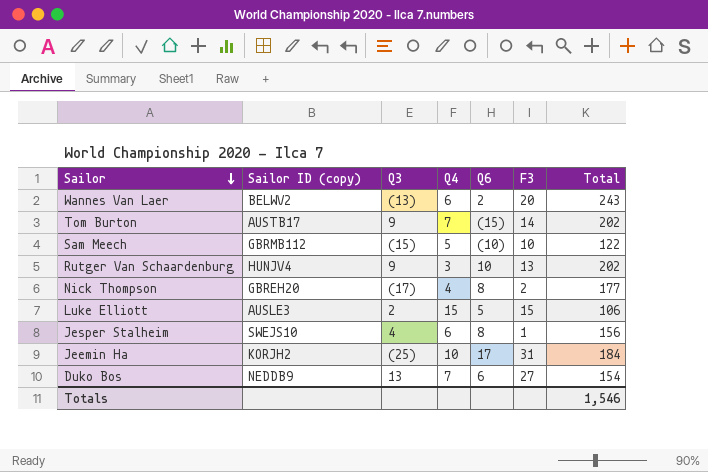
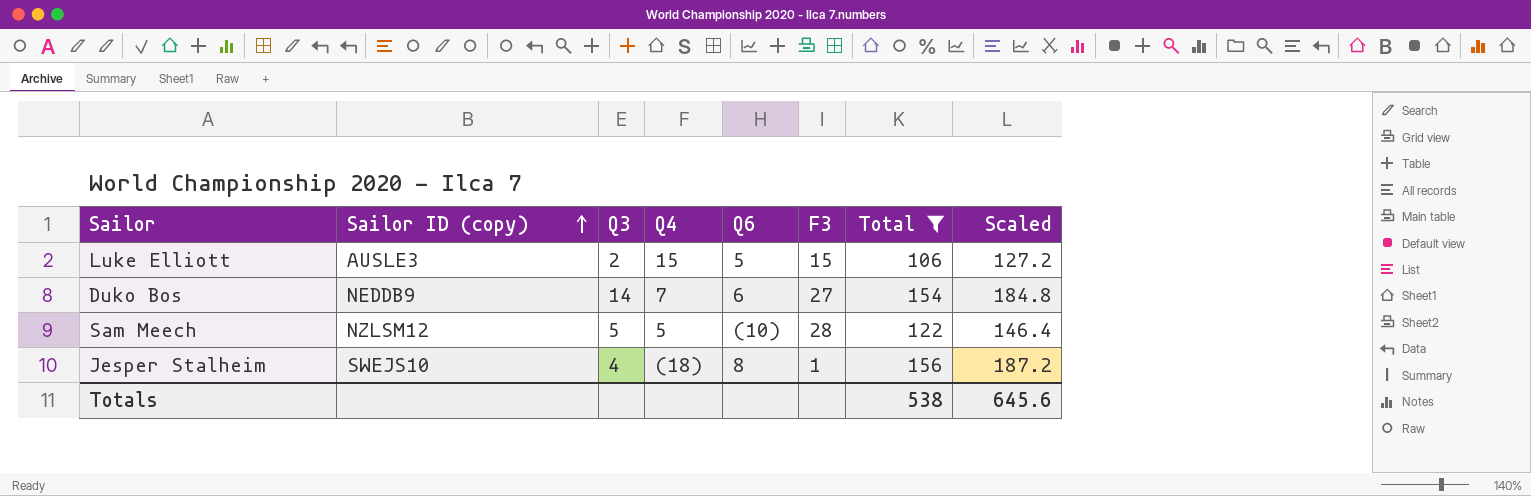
filter: none -> Total <= 156
row order: Sailor descending -> Sailor ID (copy) ascending
column Scaled | formula: none -> [Total] * 1.2
Duko Bos | Q3: 13 -> 14
Sam Meech | Sailor ID (copy): GBRMB112 -> NZLSM12
Sam Meech | Q3: (15) -> 5
Sam Meech | F3: 10 -> 28
Jesper Stalheim | Q4: 6 -> (18)
Totals | Total: 1,546 -> 538

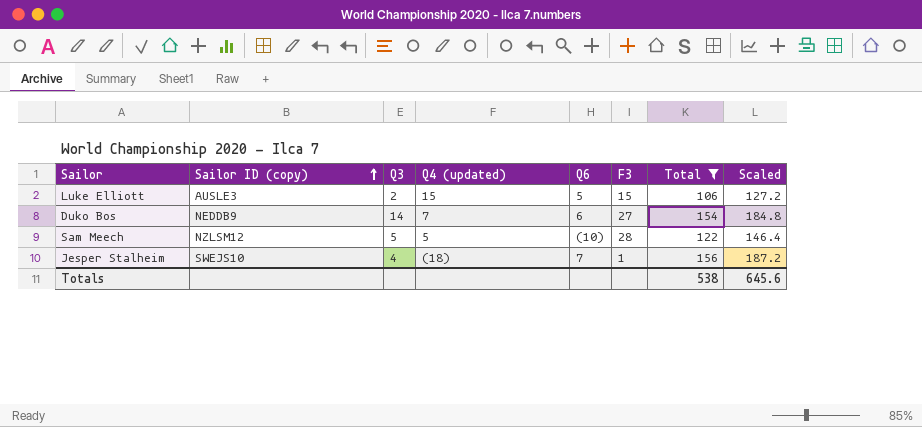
column name: Q4 -> Q4 (updated)
Jesper Stalheim | Q6: 8 -> 7

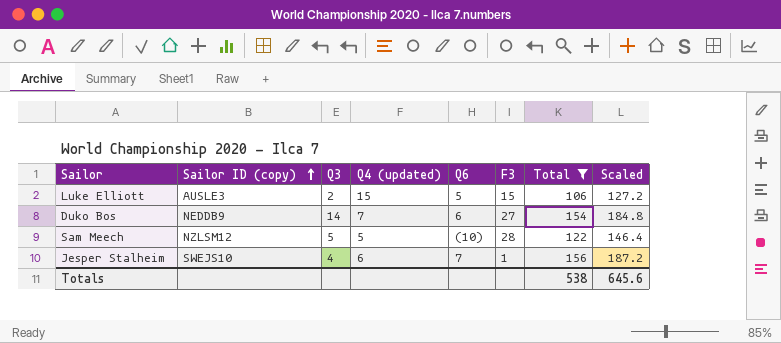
Jesper Stalheim | Q4 (updated): (18) -> 6

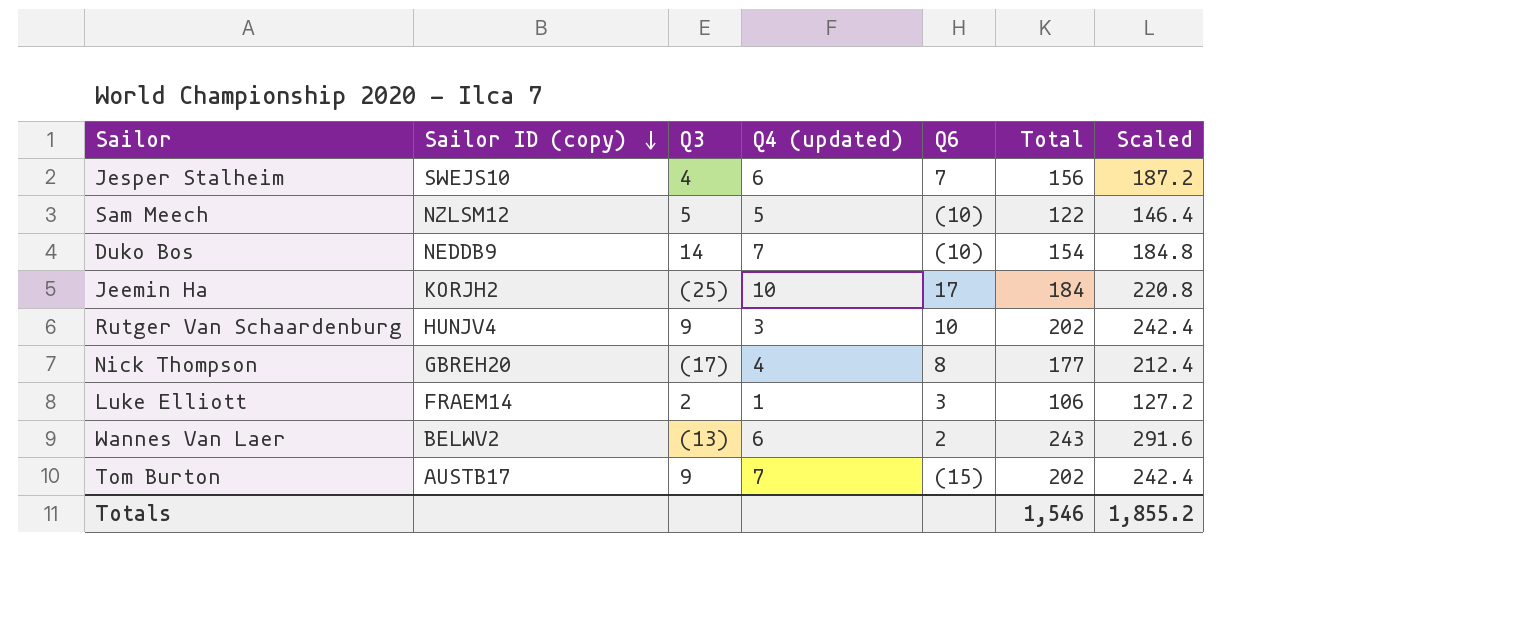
filter: Total <= 156 -> none
row order: Sailor ID (copy) ascending -> Sailor ID (copy) descending
column F3 | position: 6 -> none
Duko Bos | Q6: 6 -> (10)
Luke Elliott | Sailor ID (copy): AUSLE3 -> FRAEM14
Luke Elliott | Q4 (updated): 15 -> 1
Luke Elliott | Q6: 5 -> 3
Totals | Total: 538 -> 1,546
Totals | Scaled: 645.6 -> 1,855.2

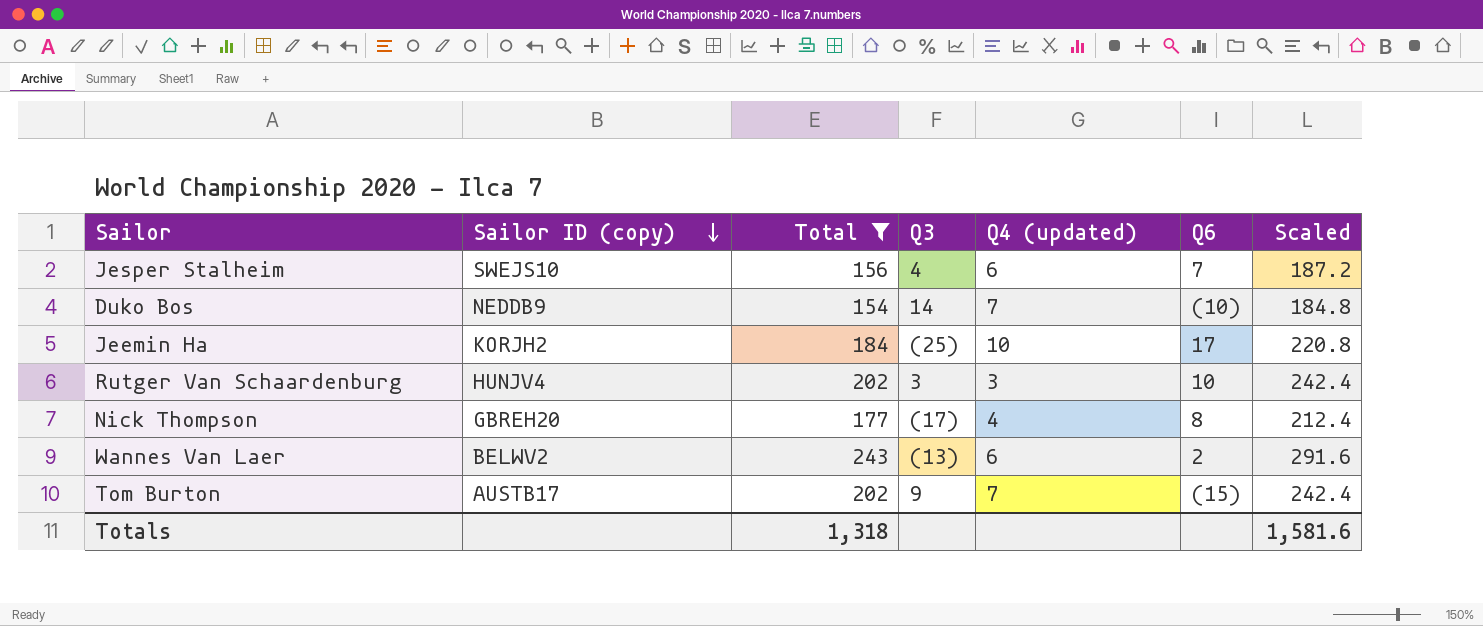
filter: none -> Total >= 154
column Total | position: 6 -> 3
Rutger Van Schaardenburg | Q3: 9 -> 3
Totals | Total: 1,546 -> 1,318
Totals | Scaled: 1,855.2 -> 1,581.6

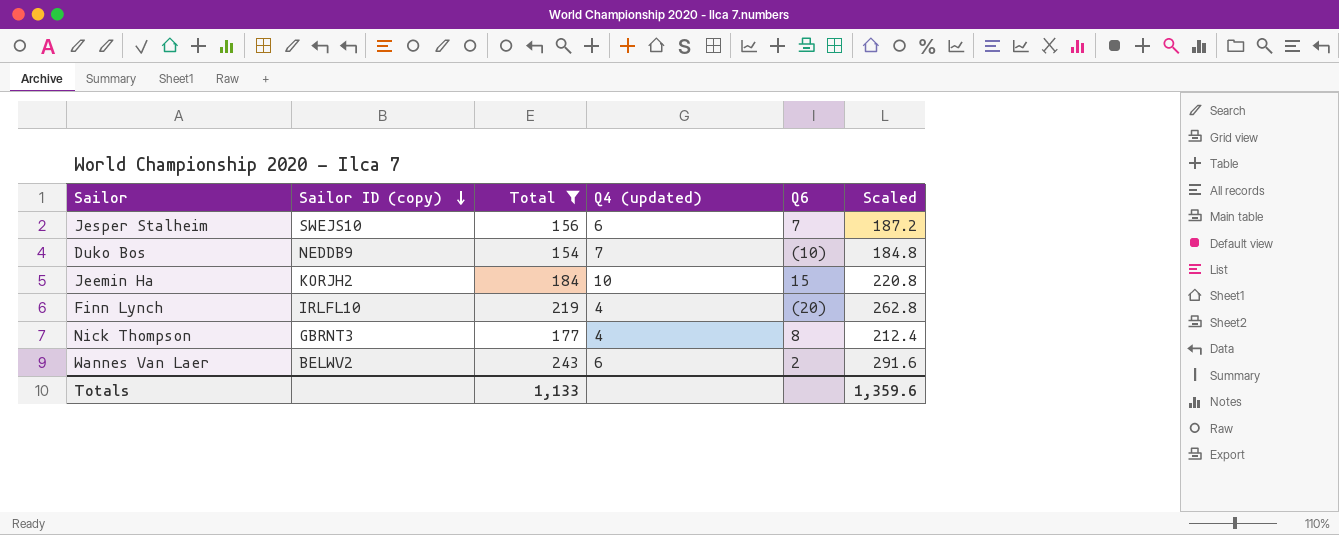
column Q3 | position: 4 -> none
row Rutger Van Schaardenburg: HUNJV4 | 202 | 3 | 3 | 10 | 242.4 -> none
row Tom Burton: AUSTB17 | 202 | 9 | 7 | (15) | 242.4 -> none
Jeemin Ha | Q6: 17 -> 15
row Finn Lynch: none -> IRLFL10 | 219 | 4 | (20) | 262.8
Nick Thompson | Sailor ID (copy): GBREH20 -> GBRNT3
Totals | Total: 1,318 -> 1,133
Totals | Scaled: 1,581.6 -> 1,359.6

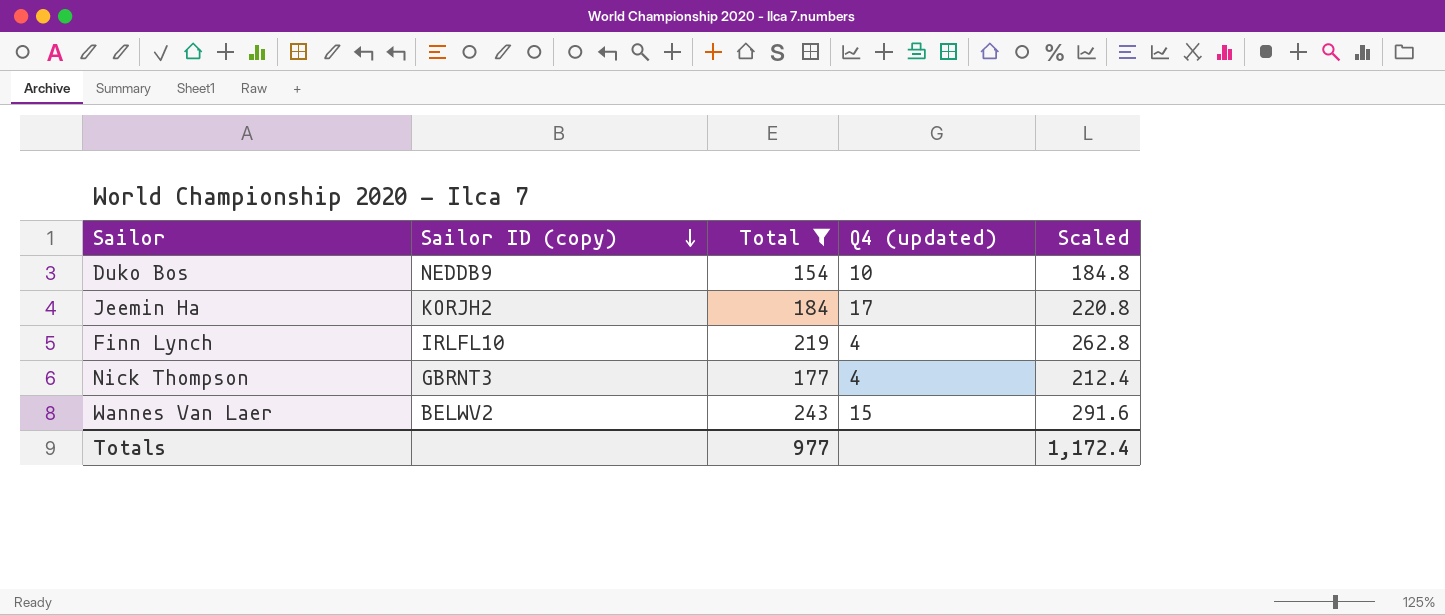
column Q6 | position: 5 -> none
row Jesper Stalheim: SWEJS10 | 156 | 6 | 7 | 187.2 -> none
Duko Bos | Q4 (updated): 7 -> 10
Jeemin Ha | Q4 (updated): 10 -> 17
Wannes Van Laer | Q4 (updated): 6 -> 15
Totals | Total: 1,133 -> 977
Totals | Scaled: 1,359.6 -> 1,172.4

